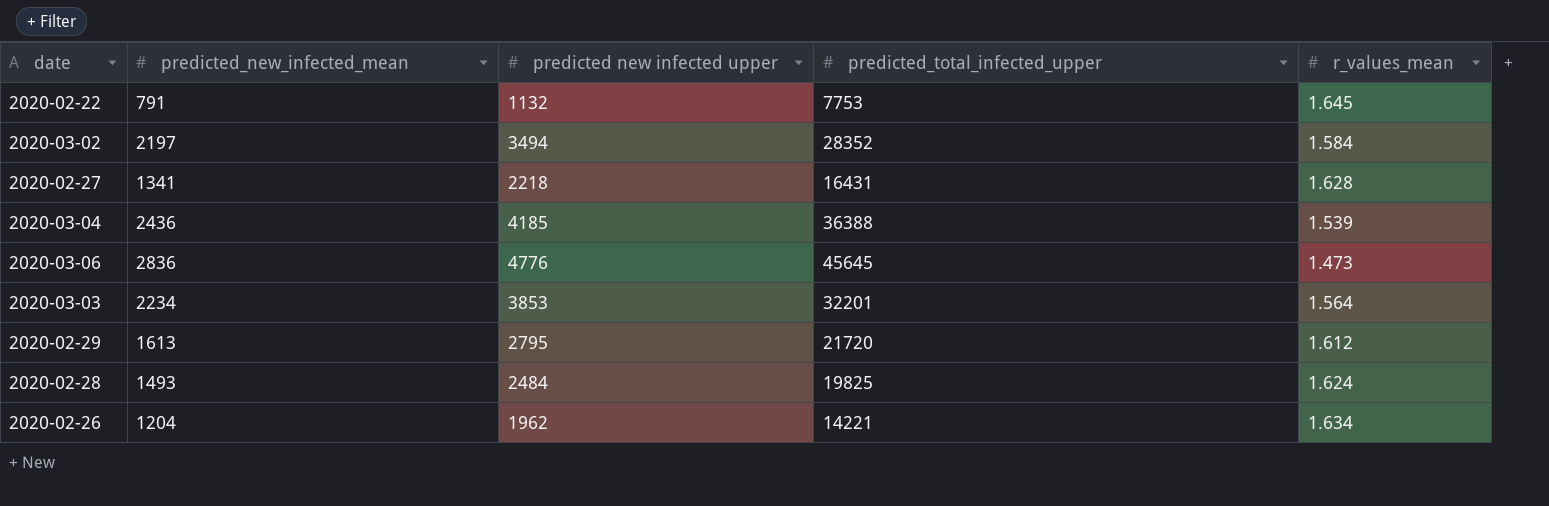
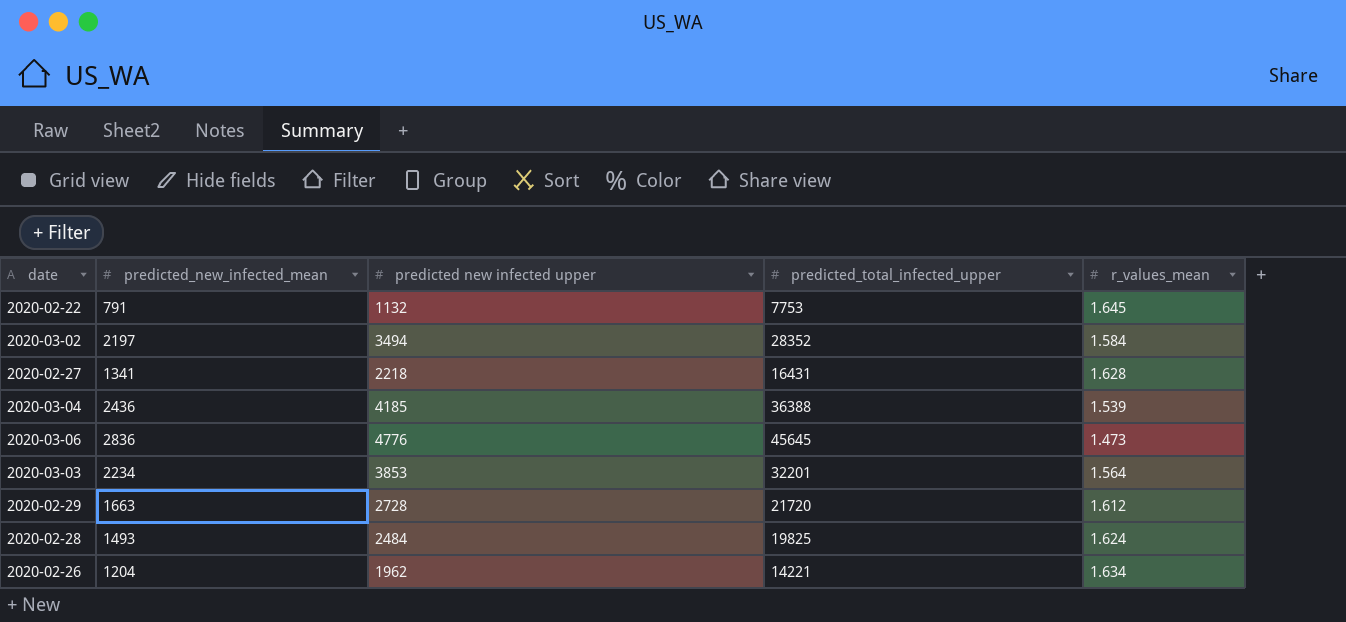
2020-02-29 | predicted_new_infected_mean: 1613 -> 1663
2020-02-29 | predicted new infected upper: 2795 -> 2728

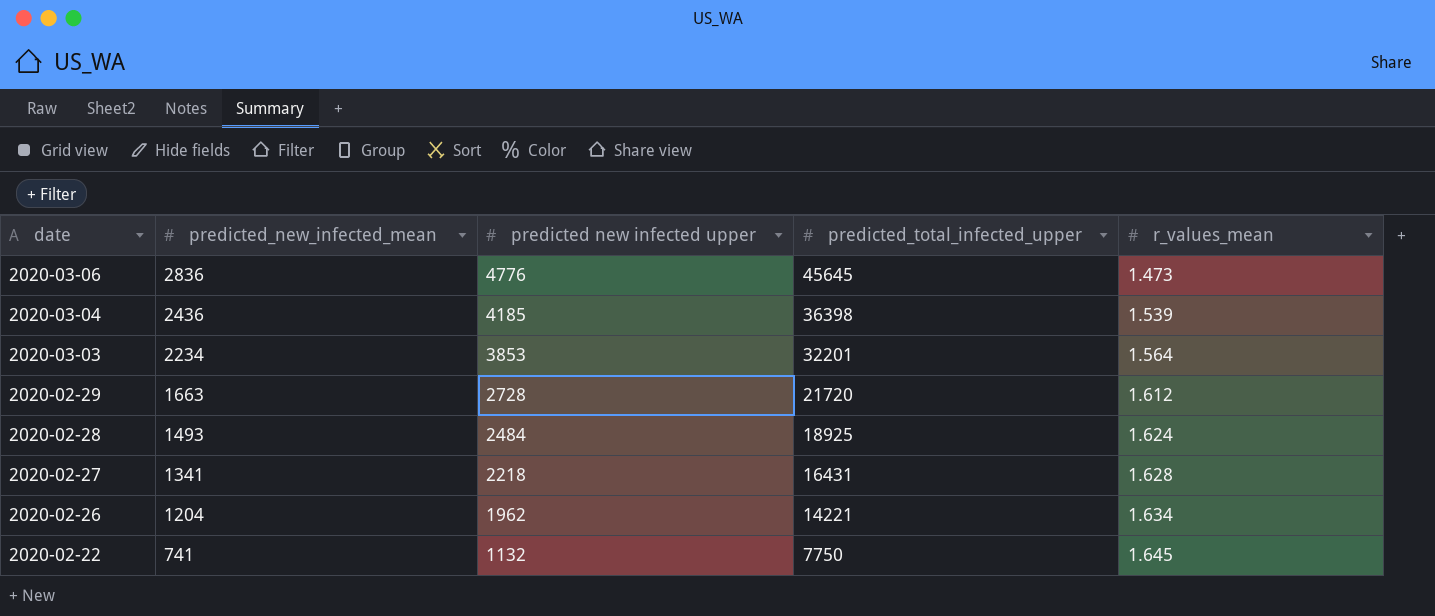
row order: none -> date descending
row 2020-03-02: 2197 | 3494 | 28352 | 1.584 -> none
2020-03-04 | predicted_total_infected_upper: 36388 -> 36398
2020-02-28 | predicted_total_infected_upper: 19825 -> 18925
2020-02-22 | predicted_new_infected_mean: 791 -> 741
2020-02-22 | predicted_total_infected_upper: 7753 -> 7750

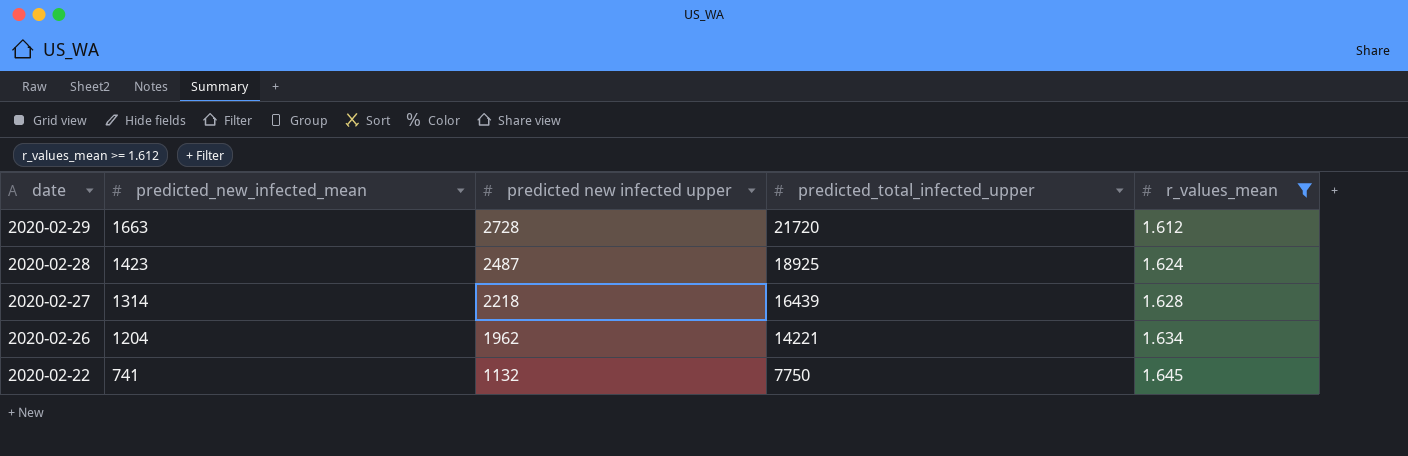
filter: none -> r_values_mean >= 1.612
2020-02-28 | predicted_new_infected_mean: 1493 -> 1423
2020-02-28 | predicted new infected upper: 2484 -> 2487
2020-02-27 | predicted_new_infected_mean: 1341 -> 1314
2020-02-27 | predicted_total_infected_upper: 16431 -> 16439

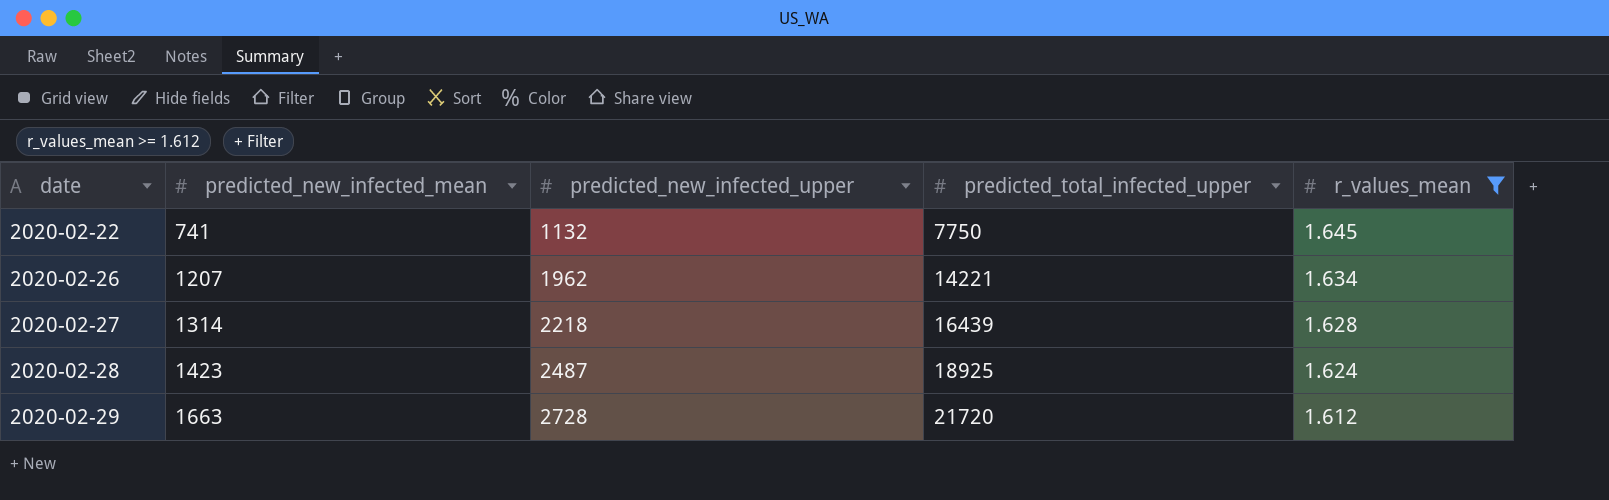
row order: date descending -> date ascending
column name: predicted new infected upper -> predicted_new_infected_upper
2020-02-26 | predicted_new_infected_mean: 1204 -> 1207

